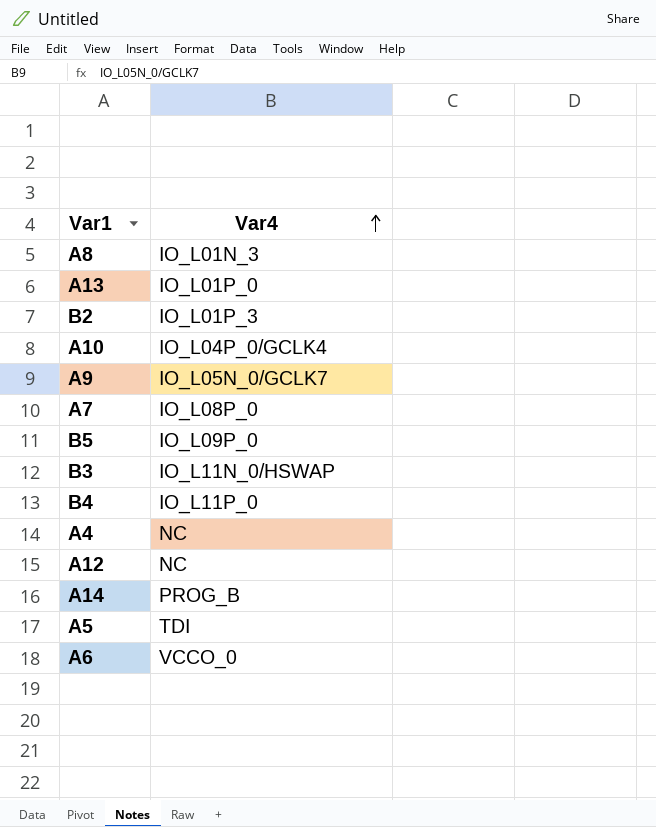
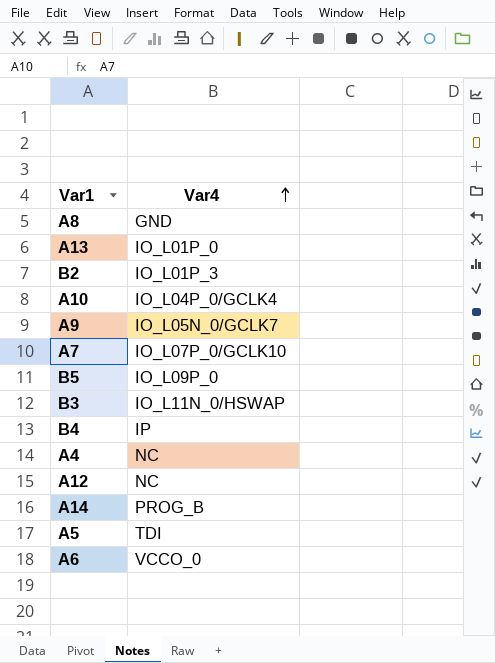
A8 | Var4: IO_L01N_3 -> GND
A7 | Var4: IO_L08P_0 -> IO_L07P_0/GCLK10
B4 | Var4: IO_L11P_0 -> IP

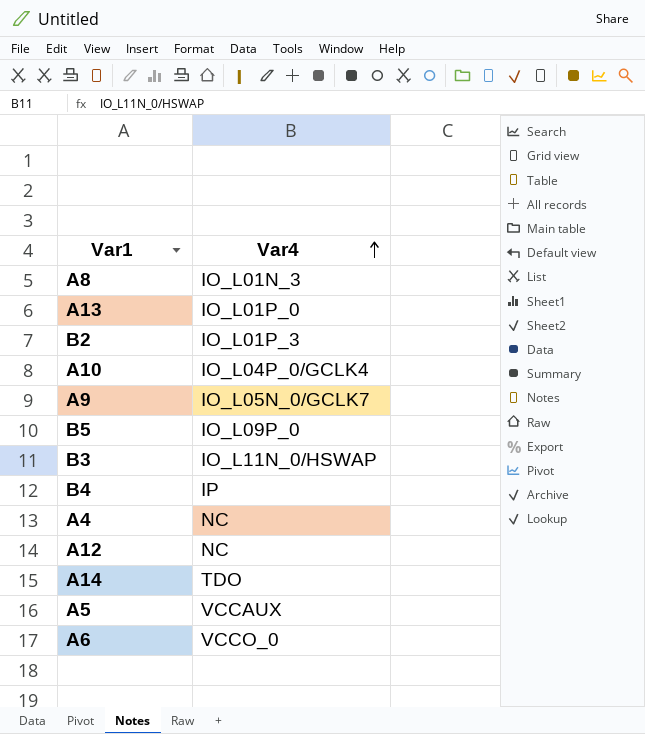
row A7: IO_L07P_0/GCLK10 -> none
A8 | Var4: GND -> IO_L01N_3
A14 | Var4: PROG_B -> TDO
A5 | Var4: TDI -> VCCAUX

